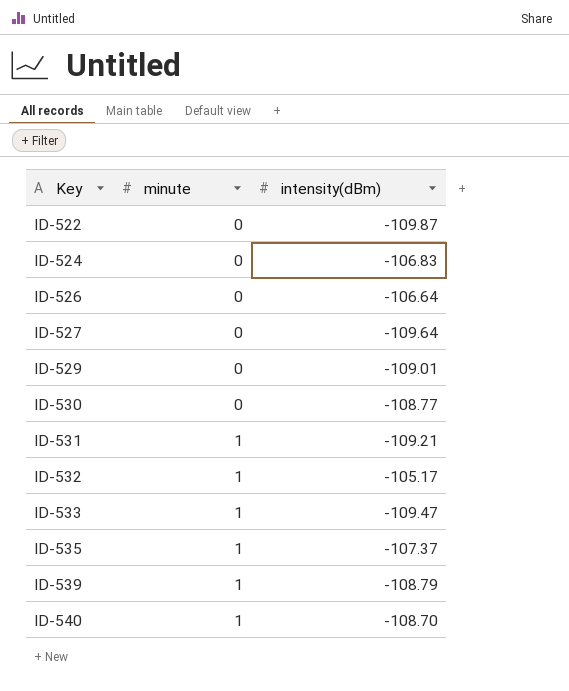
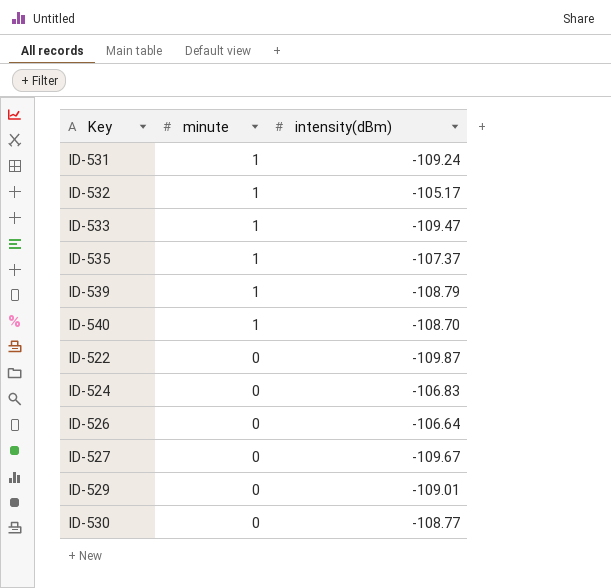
row order: Key ascending -> minute descending
ID-531 | intensity(dBm): -109.21 -> -109.24
ID-527 | intensity(dBm): -109.64 -> -109.67

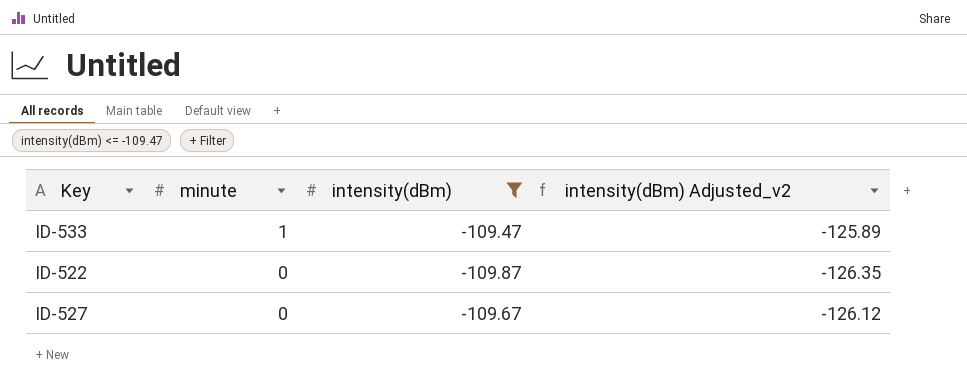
filter: none -> intensity(dBm) <= -109.47
column intensity(dBm) Adjusted_v2 | formula: none -> [intensity(dBm)] * 1.15

